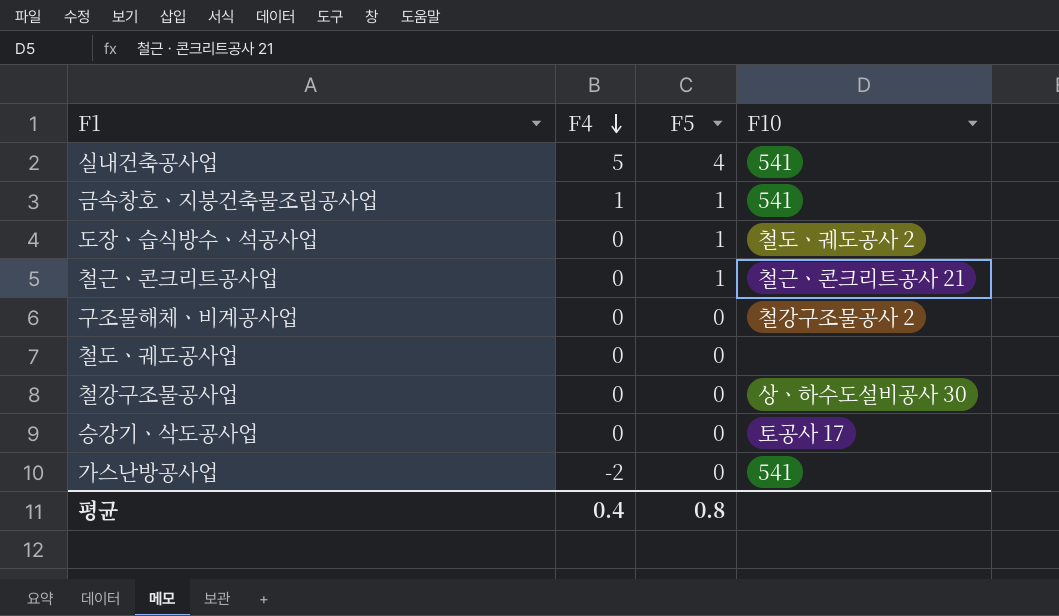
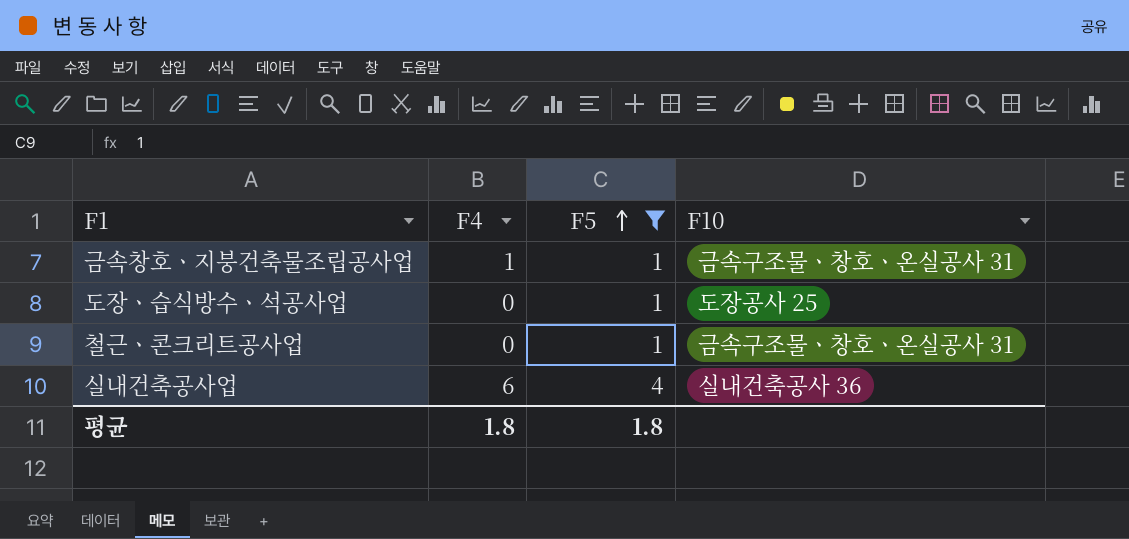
filter: none -> F5 != 0
row order: F4 descending -> F5 ascending
금속창호ㆍ지붕건축물조립공사업 | F10: 541 -> 금속구조물ㆍ창호ㆍ온실공사 31
도장ㆍ습식방수ㆍ석공사업 | F10: 철도ㆍ궤도공사 2 -> 도장공사 25
철근ㆍ콘크리트공사업 | F10: 철근ㆍ콘크리트공사 21 -> 금속구조물ㆍ창호ㆍ온실공사 31
실내건축공사업 | F4: 5 -> 6
실내건축공사업 | F10: 541 -> 실내건축공사 36
평균 | F4: 0.4 -> 1.8
평균 | F5: 0.8 -> 1.8

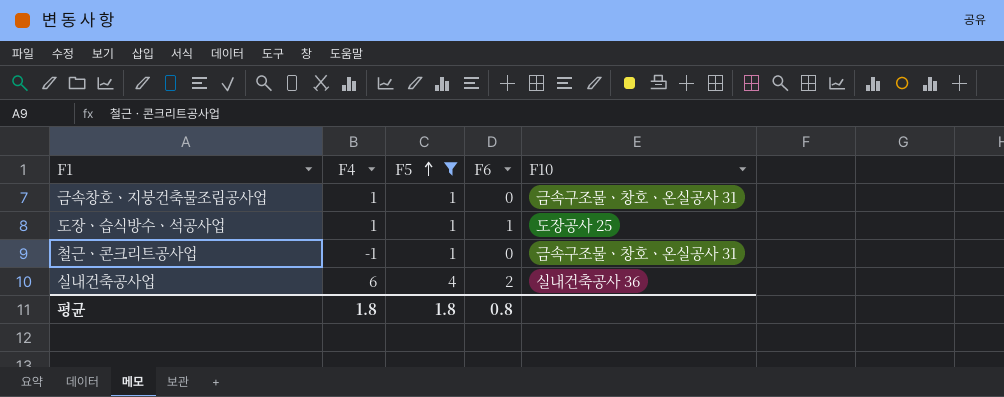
column F6 | position: none -> 4
도장ㆍ습식방수ㆍ석공사업 | F4: 0 -> 1
철근ㆍ콘크리트공사업 | F4: 0 -> -1

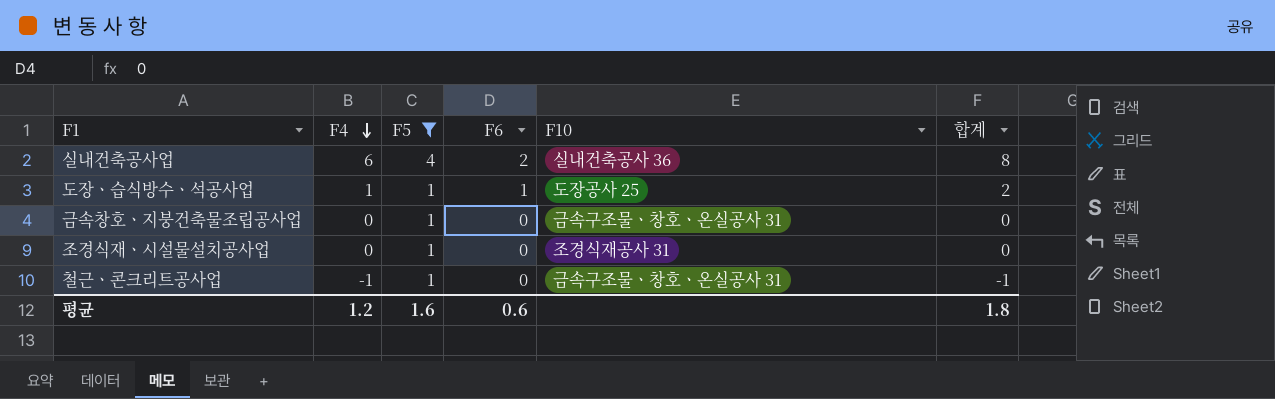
row order: F5 ascending -> F4 descending
column 합계 | formula: none -> [F4] + [F6]
금속창호ㆍ지붕건축물조립공사업 | F4: 1 -> 0
row 조경식재ㆍ시설물설치공사업: none -> 0 | 1 | 0 | 조경식재공사 31 | 0
평균 | F4: 1.8 -> 1.2
평균 | F5: 1.8 -> 1.6
평균 | F6: 0.8 -> 0.6

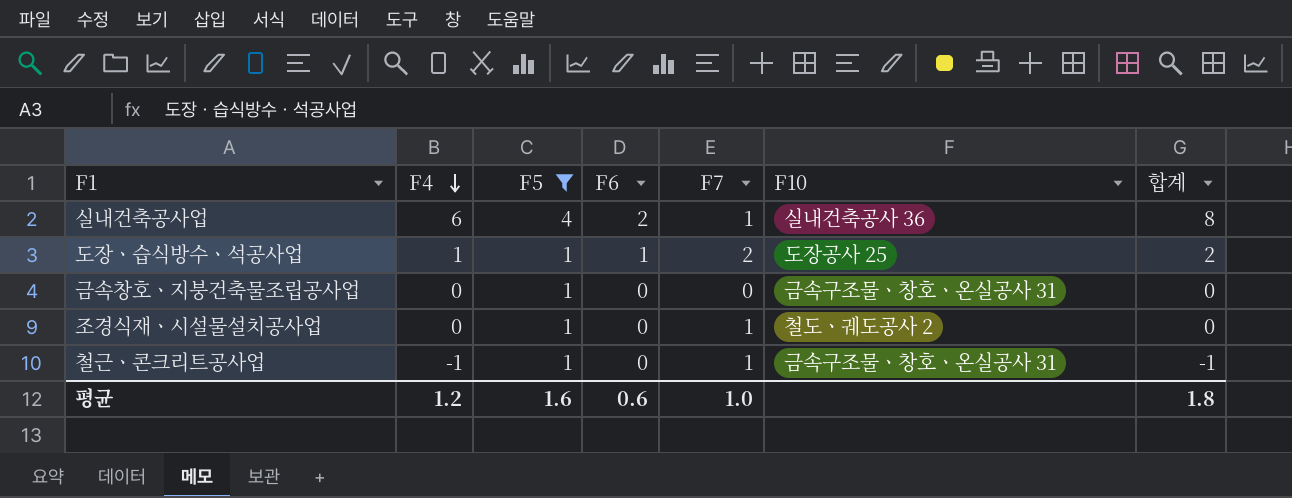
column F7 | position: none -> 5
조경식재ㆍ시설물설치공사업 | F10: 조경식재공사 31 -> 철도ㆍ궤도공사 2

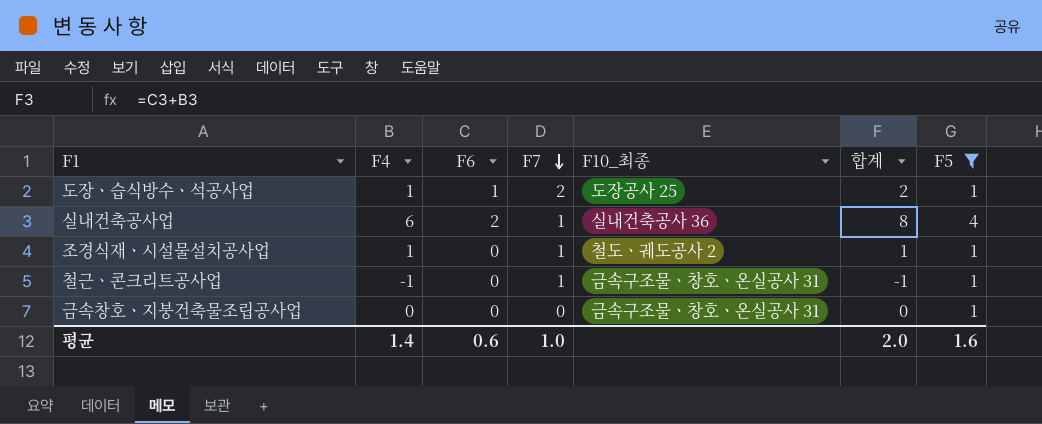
row order: F4 descending -> F7 descending
column name: F10 -> F10_최종
column F5 | position: 3 -> 7
조경식재ㆍ시설물설치공사업 | F4: 0 -> 1
조경식재ㆍ시설물설치공사업 | 합계: 0 -> 1
평균 | F4: 1.2 -> 1.4
평균 | 합계: 1.8 -> 2.0

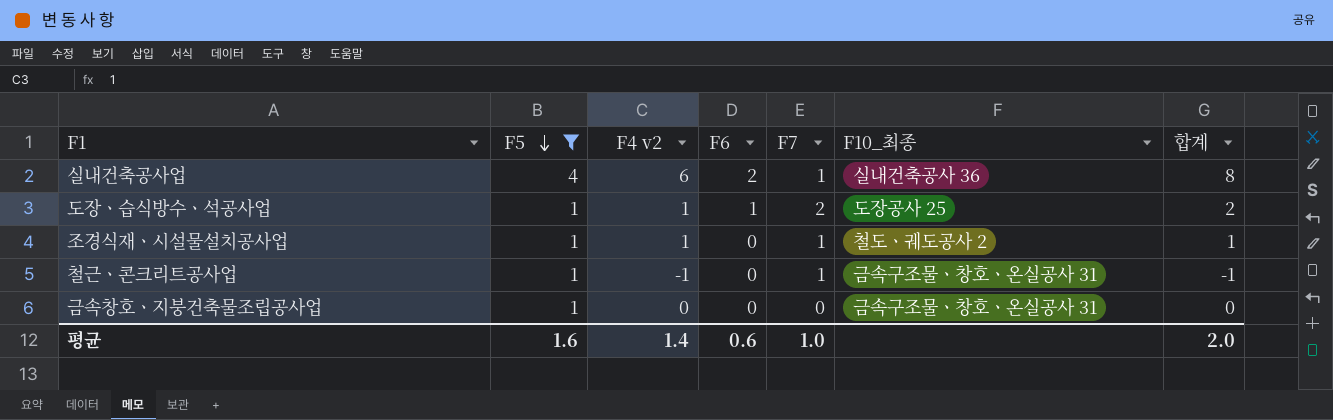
row order: F7 descending -> F5 descending
column F5 | position: 7 -> 2
column name: F4 -> F4 v2

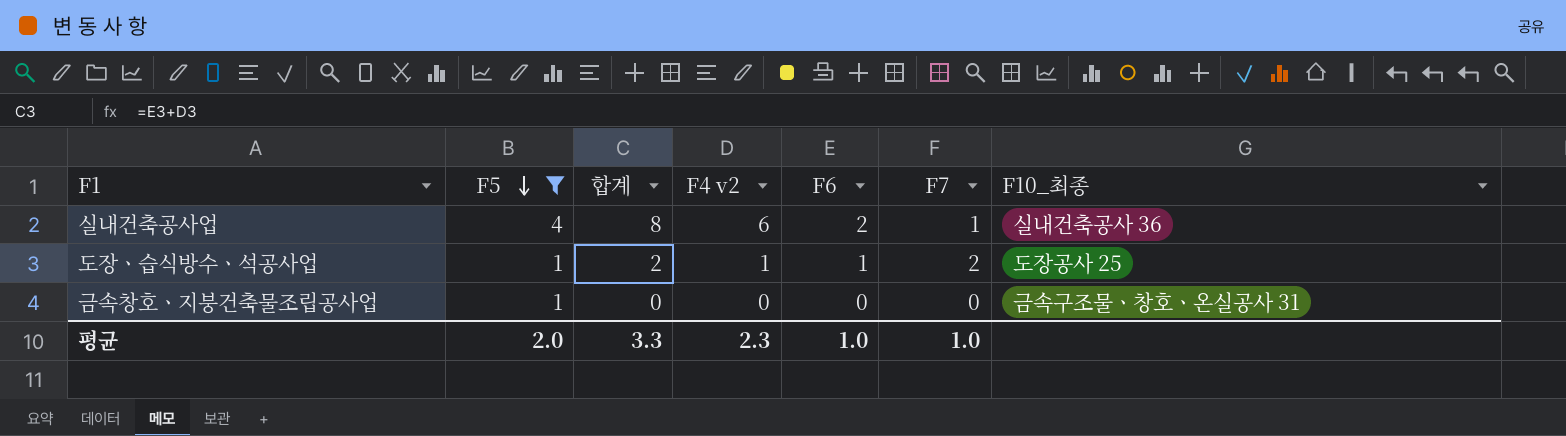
column 합계 | position: 7 -> 3
row 조경식재ㆍ시설물설치공사업: 1 | 1 | 0 | 1 | 철도ㆍ궤도공사 2 | 1 -> none
row 철근ㆍ콘크리트공사업: 1 | -1 | 0 | 1 | 금속구조물ㆍ창호ㆍ온실공사 31 | -1 -> none
평균 | F5: 1.6 -> 2.0
평균 | 합계: 2.0 -> 3.3
평균 | F4 v2: 1.4 -> 2.3
평균 | F6: 0.6 -> 1.0

